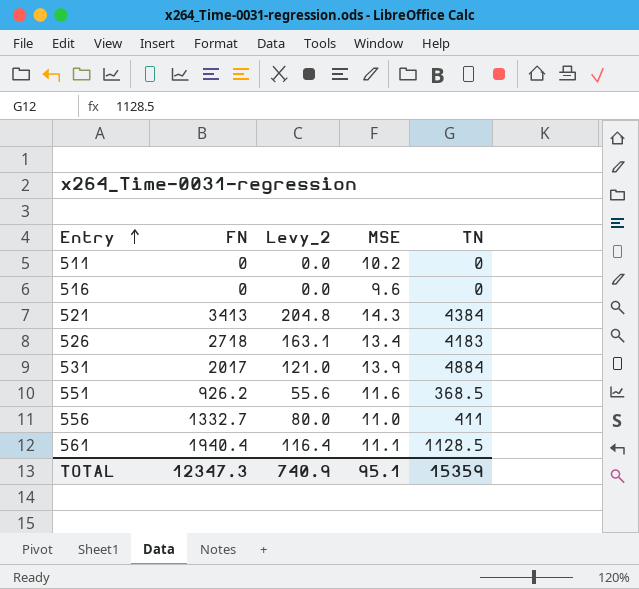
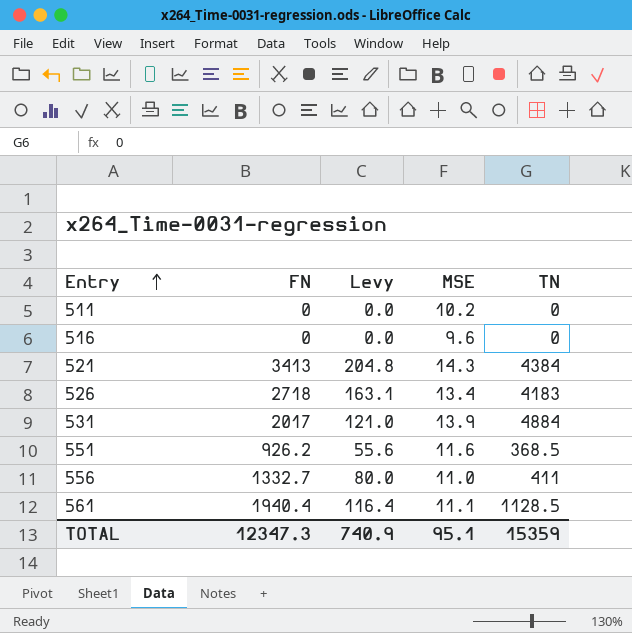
column name: Levy_2 -> Levy

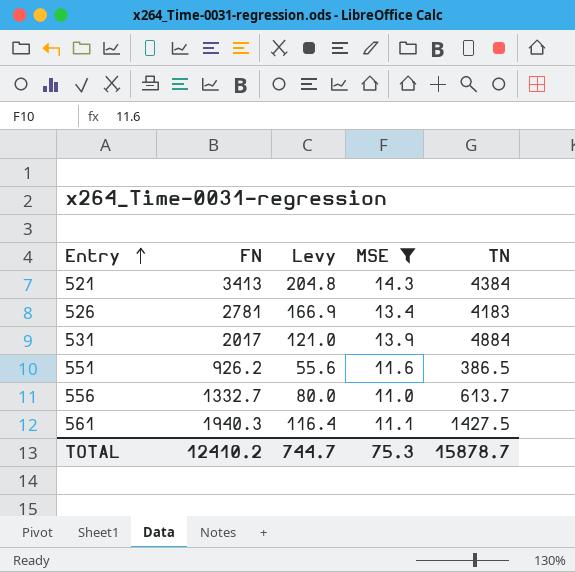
filter: none -> MSE >= 11.0
526 | FN: 2718 -> 2781
526 | Levy: 163.1 -> 166.9
551 | TN: 368.5 -> 386.5
556 | TN: 411 -> 613.7
561 | FN: 1940.4 -> 1940.3
561 | TN: 1128.5 -> 1427.5
TOTAL | FN: 12347.3 -> 12410.2
TOTAL | Levy: 740.9 -> 744.7
TOTAL | MSE: 95.1 -> 75.3
TOTAL | TN: 15359 -> 15878.7

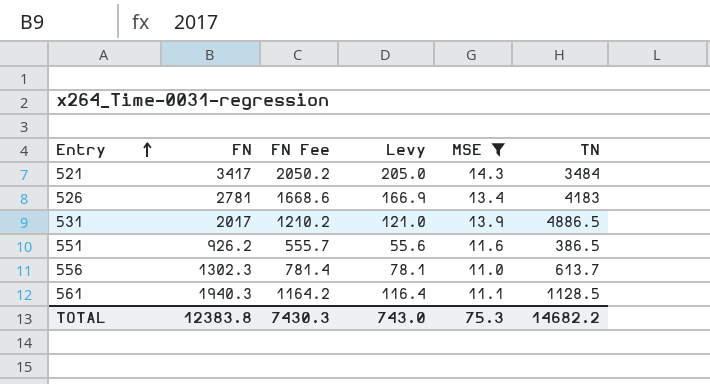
column FN Fee | formula: none -> [FN] * 0.6
521 | FN: 3413 -> 3417
521 | Levy: 204.8 -> 205.0
521 | TN: 4384 -> 3484
531 | TN: 4884 -> 4886.5
556 | FN: 1332.7 -> 1302.3
556 | Levy: 80.0 -> 78.1
561 | TN: 1427.5 -> 1128.5
TOTAL | FN: 12410.2 -> 12383.8
TOTAL | Levy: 744.7 -> 743.0
TOTAL | TN: 15878.7 -> 14682.2

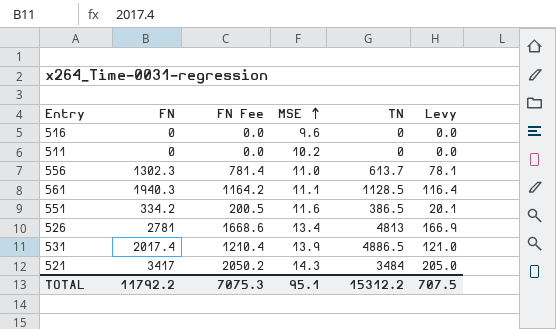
filter: MSE >= 11.0 -> none
row order: Entry ascending -> MSE ascending
column Levy | position: 4 -> 6
551 | FN: 926.2 -> 334.2
551 | FN Fee: 555.7 -> 200.5
551 | Levy: 55.6 -> 20.1
526 | TN: 4183 -> 4813
531 | FN: 2017 -> 2017.4
531 | FN Fee: 1210.2 -> 1210.4
TOTAL | FN: 12383.8 -> 11792.2
TOTAL | FN Fee: 7430.3 -> 7075.3
TOTAL | MSE: 75.3 -> 95.1
TOTAL | TN: 14682.2 -> 15312.2
TOTAL | Levy: 743.0 -> 707.5

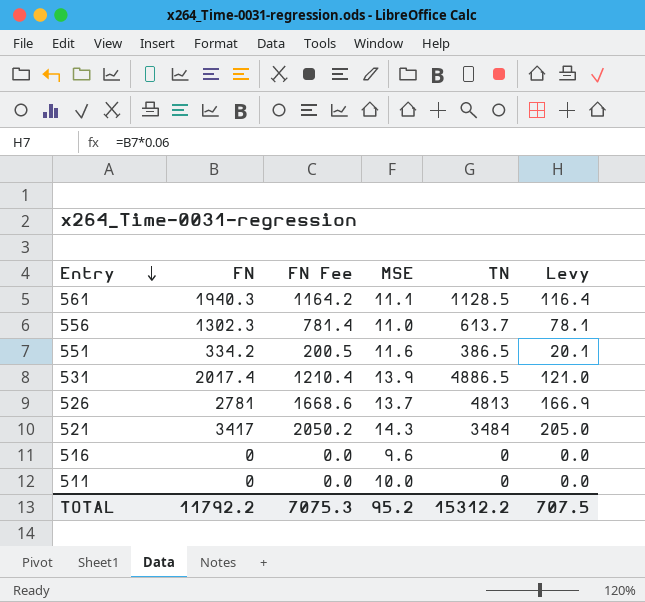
row order: MSE ascending -> Entry descending
526 | MSE: 13.4 -> 13.7
511 | MSE: 10.2 -> 10.0
TOTAL | MSE: 95.1 -> 95.2

